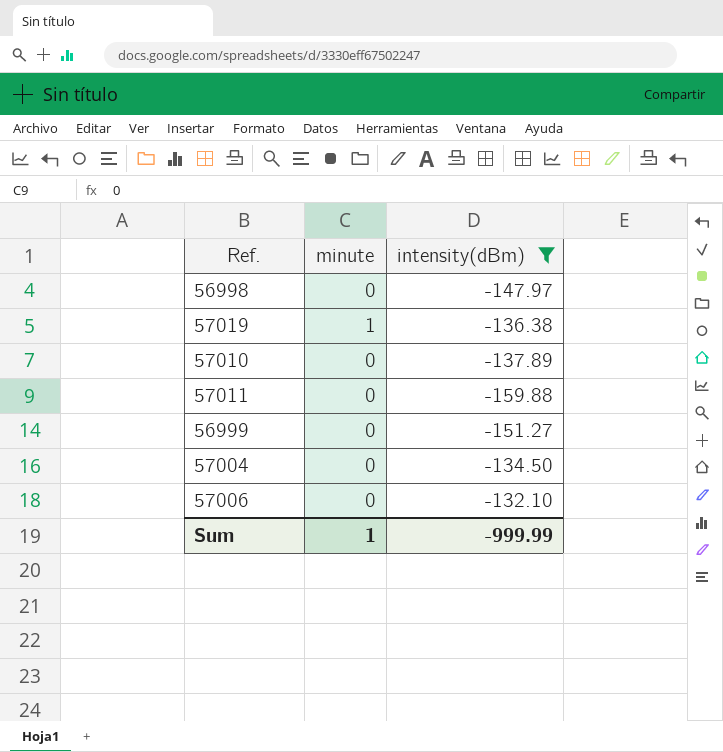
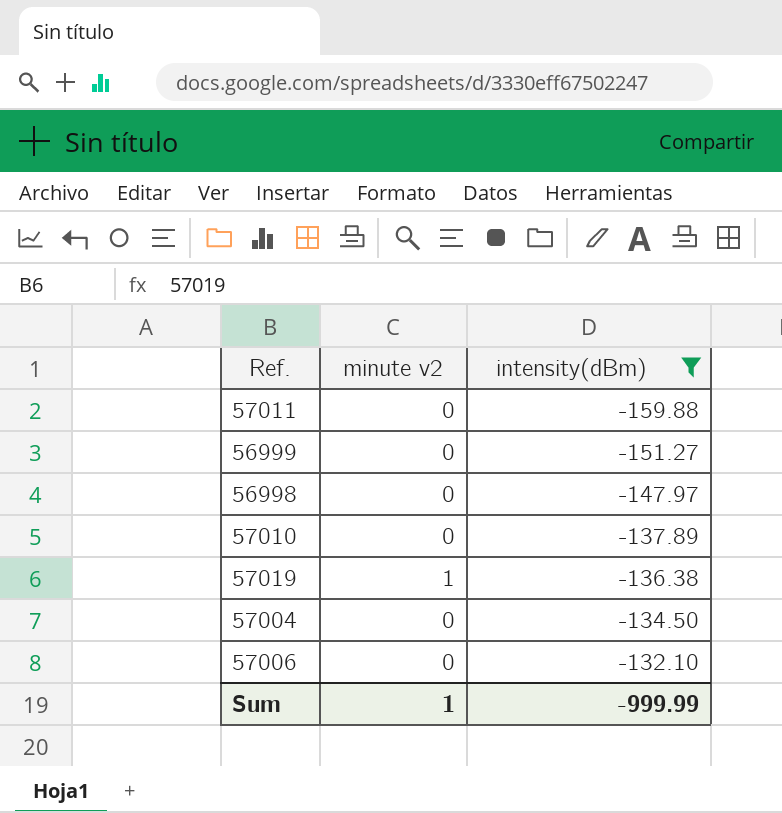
row order: none -> intensity(dBm) ascending
column name: minute -> minute v2

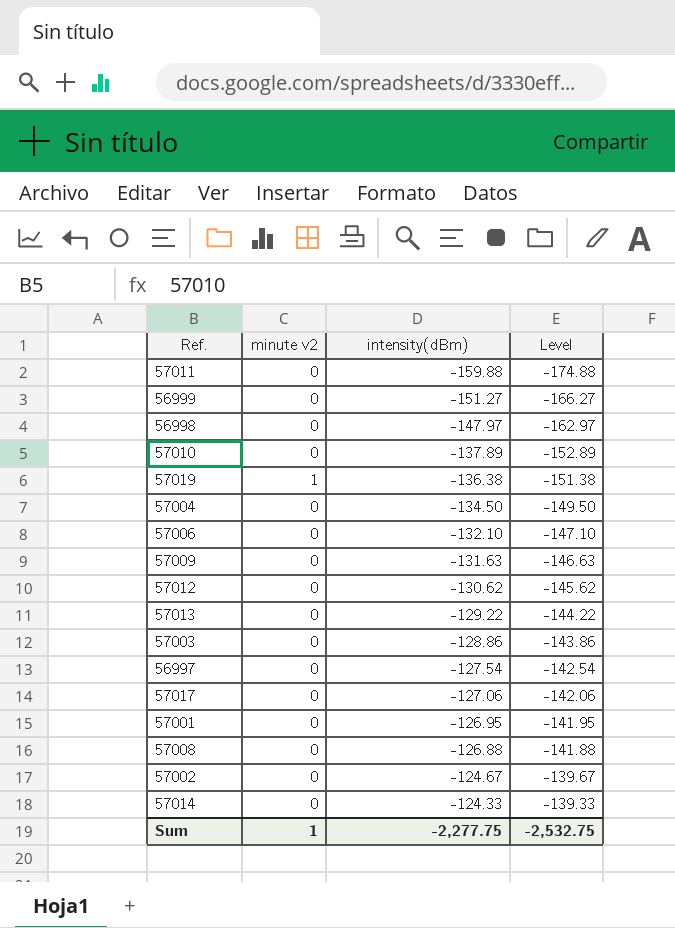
filter: intensity(dBm) <= -132.10 -> none
column Level | formula: none -> [intensity(dBm)] - 15
Sum | intensity(dBm): -999.99 -> -2,277.75

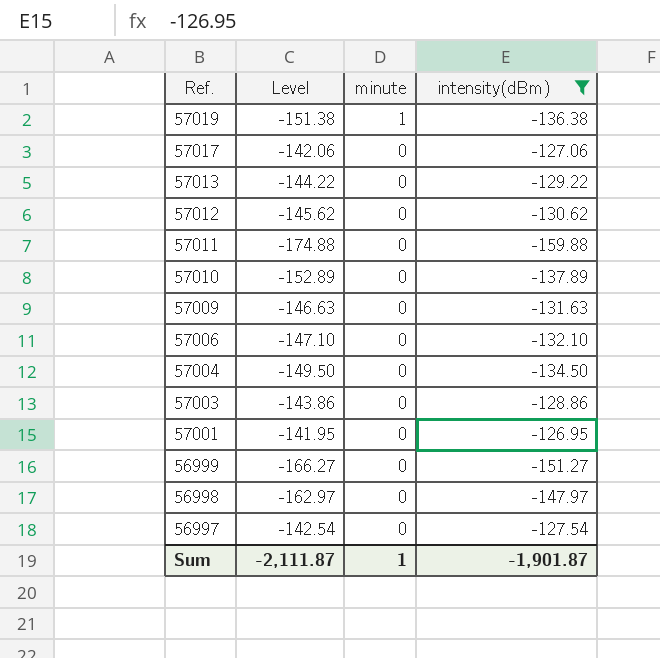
filter: none -> intensity(dBm) <= -126.95
row order: intensity(dBm) ascending -> Ref. descending
column Level | position: 4 -> 2
column name: minute v2 -> minute
Sum | Level: -2,532.75 -> -2,111.87
Sum | intensity(dBm): -2,277.75 -> -1,901.87

